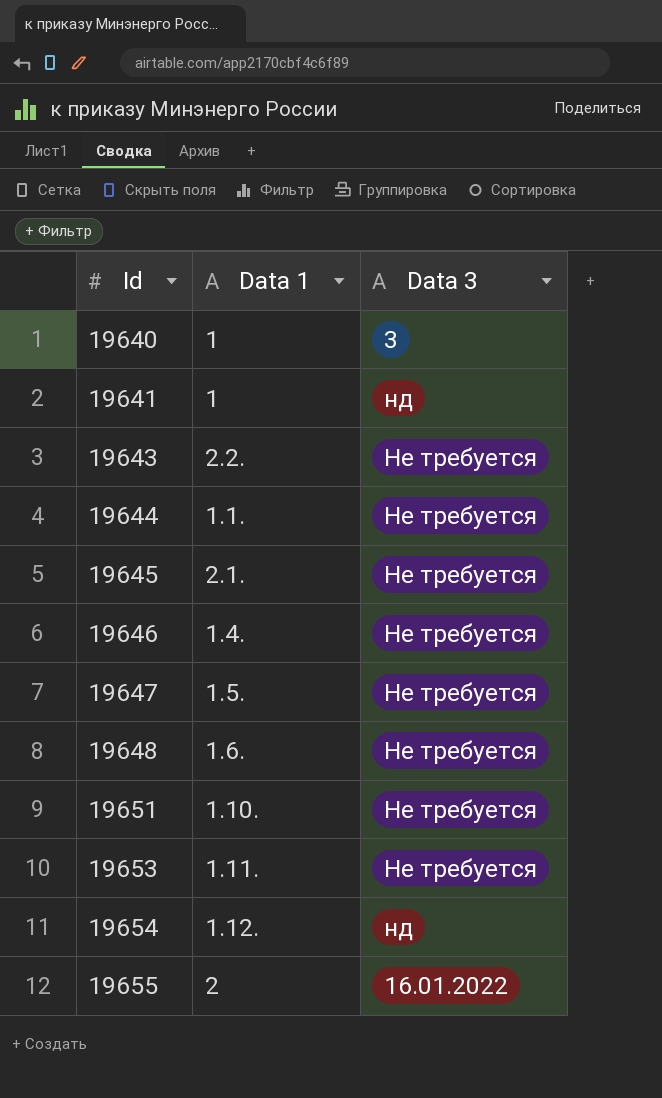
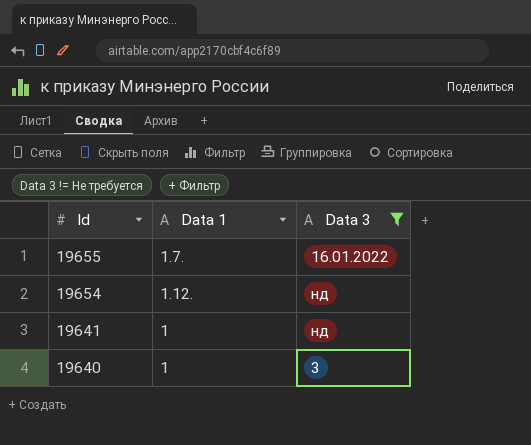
filter: none -> Data 3 != Не требуется
row order: Id ascending -> Id descending
19655 | Data 1: 2 -> 1.7.

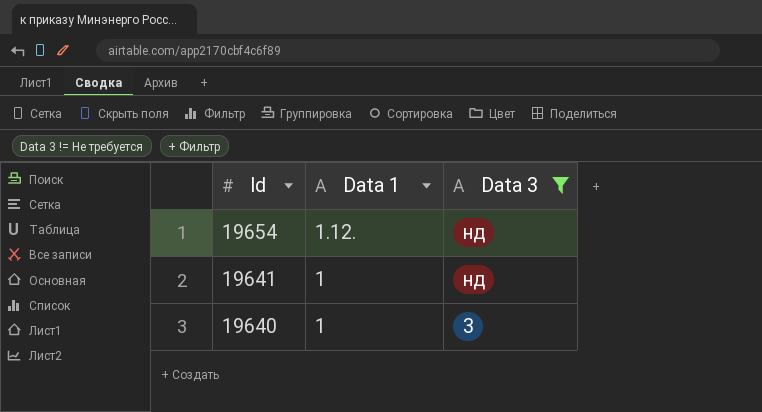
row 19655: 1.7. | 16.01.2022 -> none

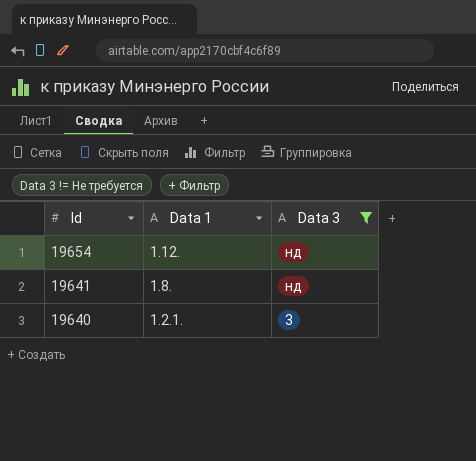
19641 | Data 1: 1 -> 1.8.
19640 | Data 1: 1 -> 1.2.1.

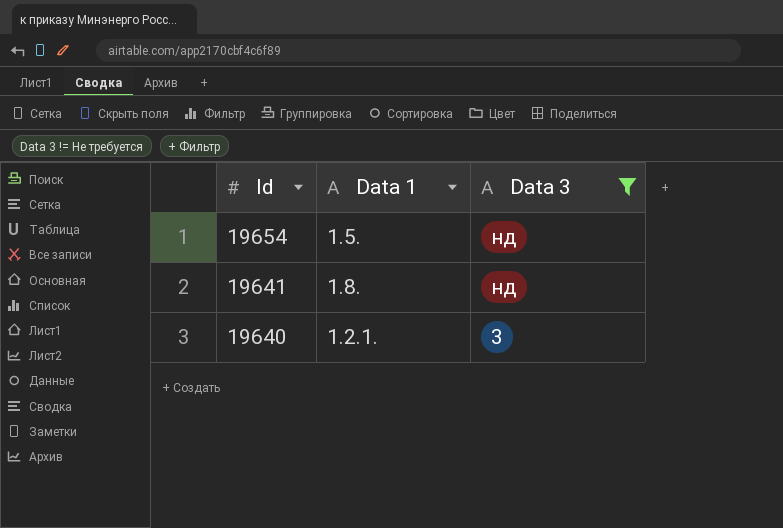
19654 | Data 1: 1.12. -> 1.5.

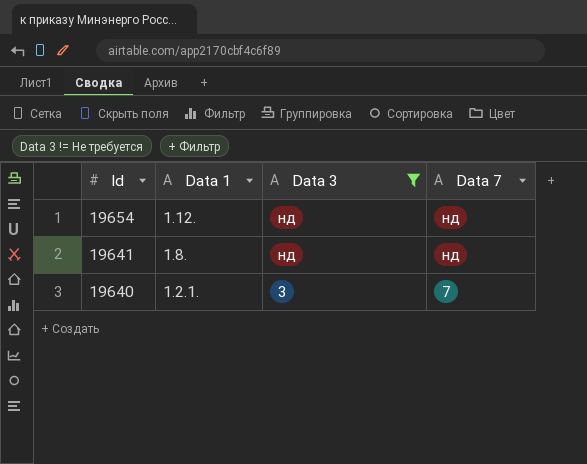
column Data 7 | position: none -> 4
19654 | Data 1: 1.5. -> 1.12.

